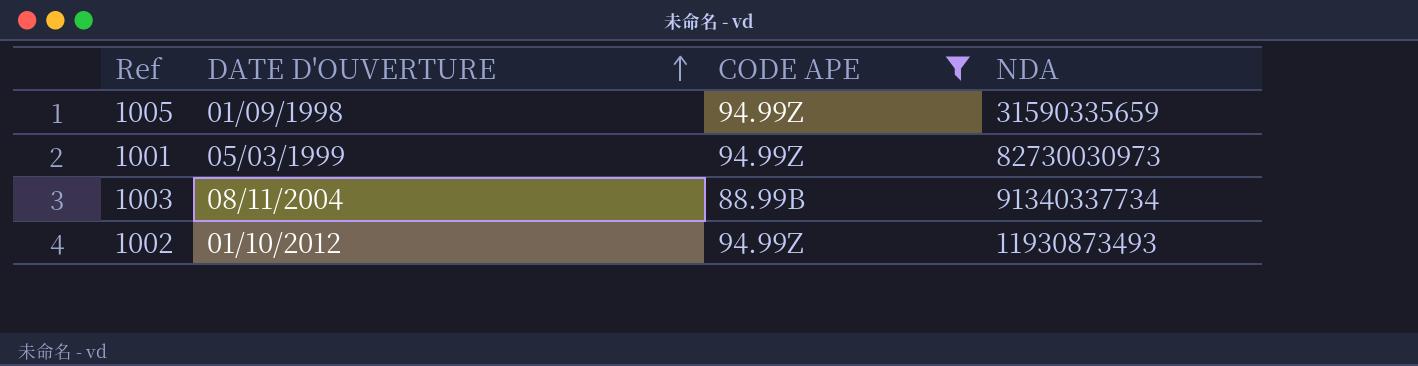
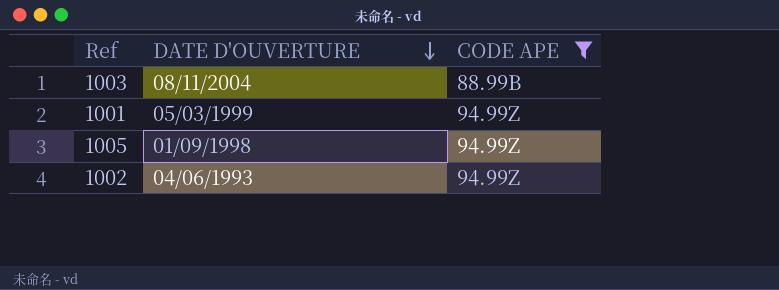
row order: DATE D'OUVERTURE ascending -> DATE D'OUVERTURE descending
column NDA | position: 4 -> none
1002 | DATE D'OUVERTURE: 01/10/2012 -> 04/06/1993

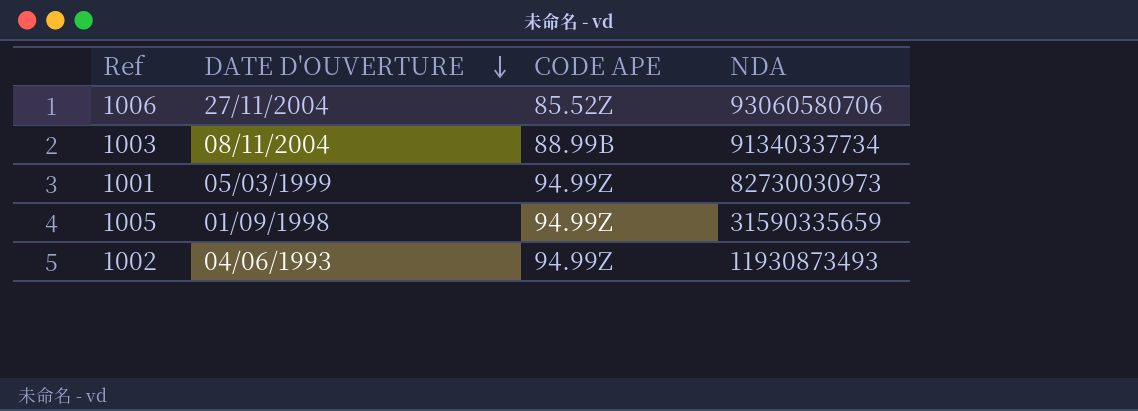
filter: CODE APE != 85.52Z -> none
column NDA | position: none -> 4

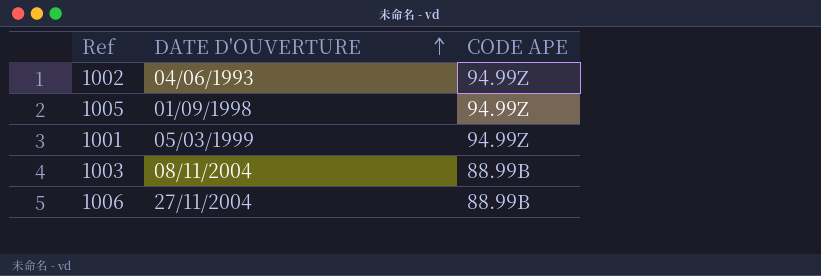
row order: DATE D'OUVERTURE descending -> DATE D'OUVERTURE ascending
column NDA | position: 4 -> none
1006 | CODE APE: 85.52Z -> 88.99B

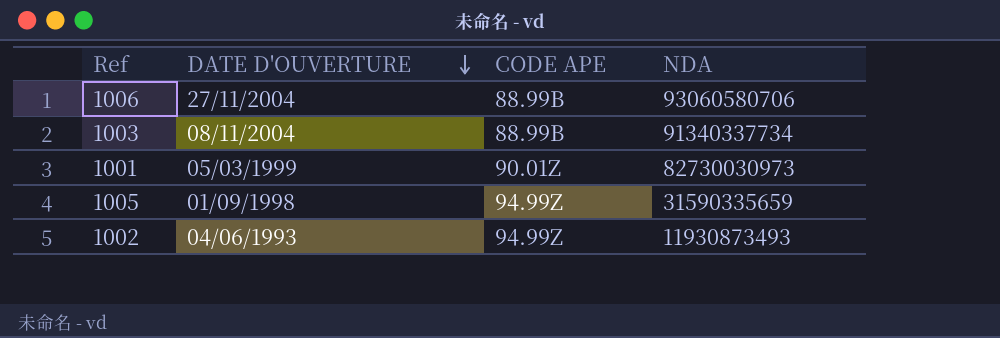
row order: DATE D'OUVERTURE ascending -> DATE D'OUVERTURE descending
column NDA | position: none -> 4
1001 | CODE APE: 94.99Z -> 90.01Z

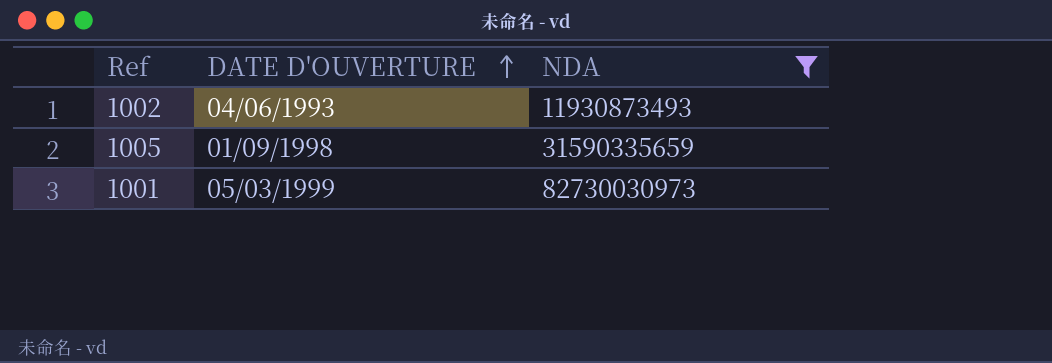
filter: none -> NDA <= 82730030973
row order: DATE D'OUVERTURE descending -> DATE D'OUVERTURE ascending
column CODE APE | position: 3 -> none

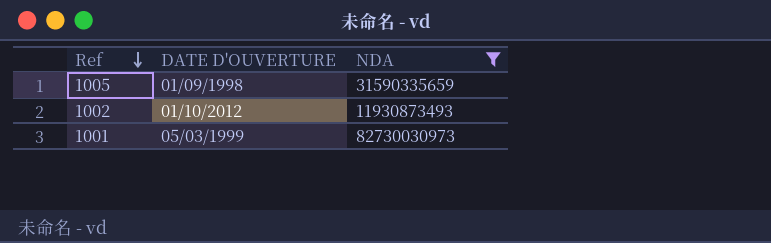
row order: DATE D'OUVERTURE ascending -> Ref descending
1002 | DATE D'OUVERTURE: 04/06/1993 -> 01/10/2012

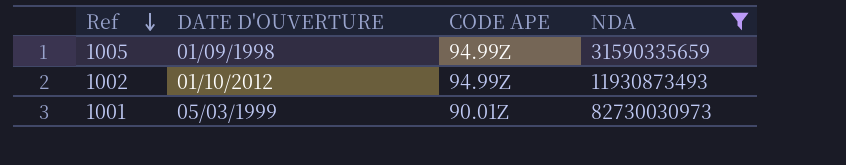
column CODE APE | position: none -> 3

